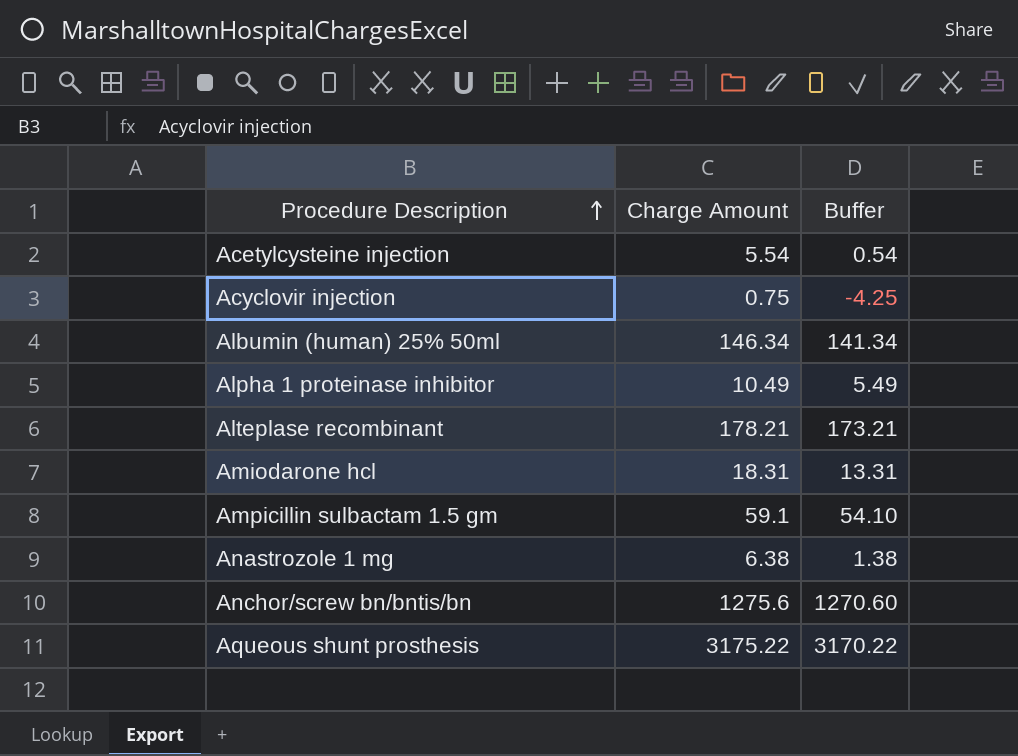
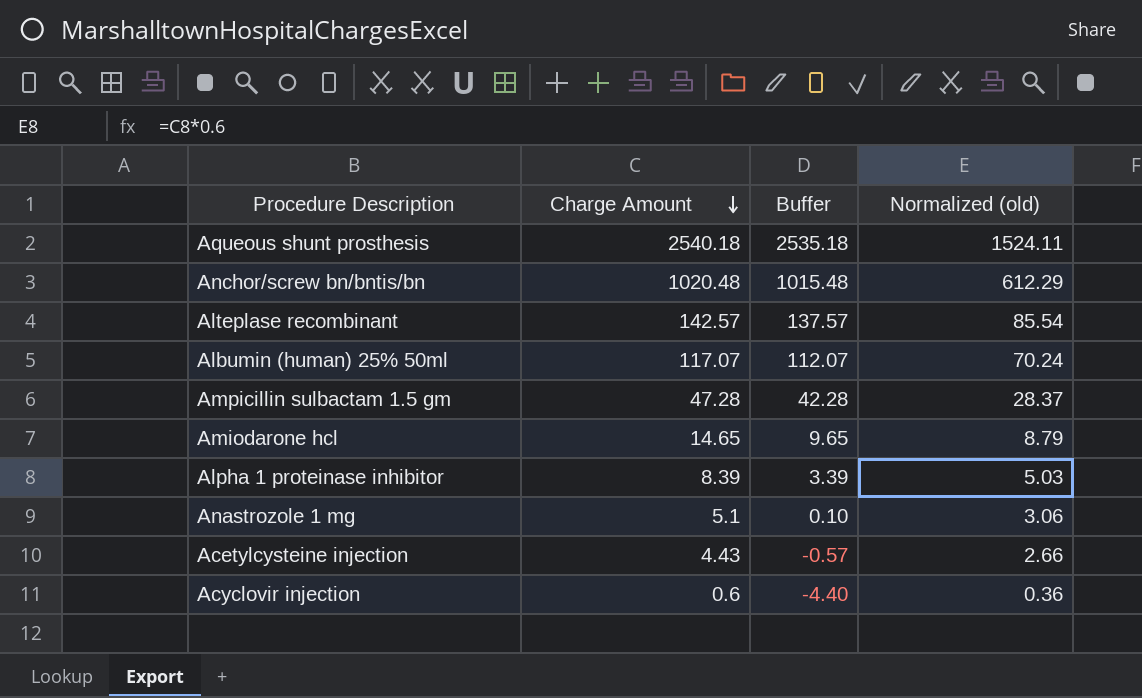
row order: Procedure Description ascending -> Charge Amount descending
column Normalized (old) | formula: none -> [Charge Amount] * 0.6
Aqueous shunt prosthesis | Charge Amount: 3175.22 -> 2540.18
Aqueous shunt prosthesis | Buffer: 3170.22 -> 2535.18
Anchor/screw bn/bntis/bn | Charge Amount: 1275.6 -> 1020.48
Anchor/screw bn/bntis/bn | Buffer: 1270.60 -> 1015.48
Alteplase recombinant | Charge Amount: 178.21 -> 142.57
Alteplase recombinant | Buffer: 173.21 -> 137.57
Albumin (human) 25% 50ml | Charge Amount: 146.34 -> 117.07
Albumin (human) 25% 50ml | Buffer: 141.34 -> 112.07
Ampicillin sulbactam 1.5 gm | Charge Amount: 59.1 -> 47.28
Ampicillin sulbactam 1.5 gm | Buffer: 54.10 -> 42.28
Amiodarone hcl | Charge Amount: 18.31 -> 14.65
Amiodarone hcl | Buffer: 13.31 -> 9.65
Alpha 1 proteinase inhibitor | Charge Amount: 10.49 -> 8.39
Alpha 1 proteinase inhibitor | Buffer: 5.49 -> 3.39
Anastrozole 1 mg | Charge Amount: 6.38 -> 5.1
Anastrozole 1 mg | Buffer: 1.38 -> 0.10
Acetylcysteine injection | Charge Amount: 5.54 -> 4.43
Acetylcysteine injection | Buffer: 0.54 -> -0.57
Acyclovir injection | Charge Amount: 0.75 -> 0.6
Acyclovir injection | Buffer: -4.25 -> -4.40

